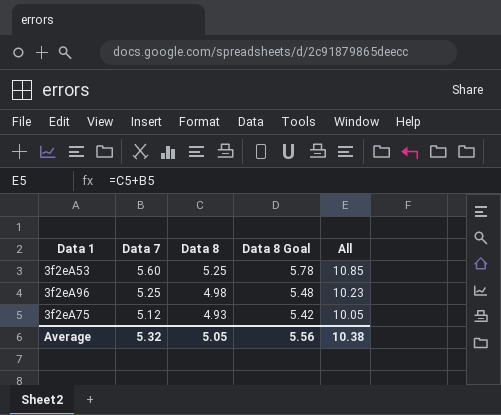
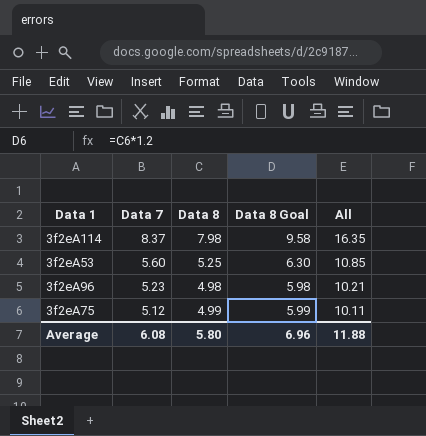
column Data 8 Goal | formula: [Data 8] * 1.1 -> [Data 8] * 1.2
row 3f2eA114: none -> 8.37 | 7.98 | 9.58 | 16.35
3f2eA96 | Data 7: 5.25 -> 5.23
3f2eA96 | All: 10.23 -> 10.21
3f2eA75 | Data 8: 4.93 -> 4.99
3f2eA75 | All: 10.05 -> 10.11
Average | Data 7: 5.32 -> 6.08
Average | Data 8: 5.05 -> 5.80
Average | Data 8 Goal: 5.56 -> 6.96
Average | All: 10.38 -> 11.88

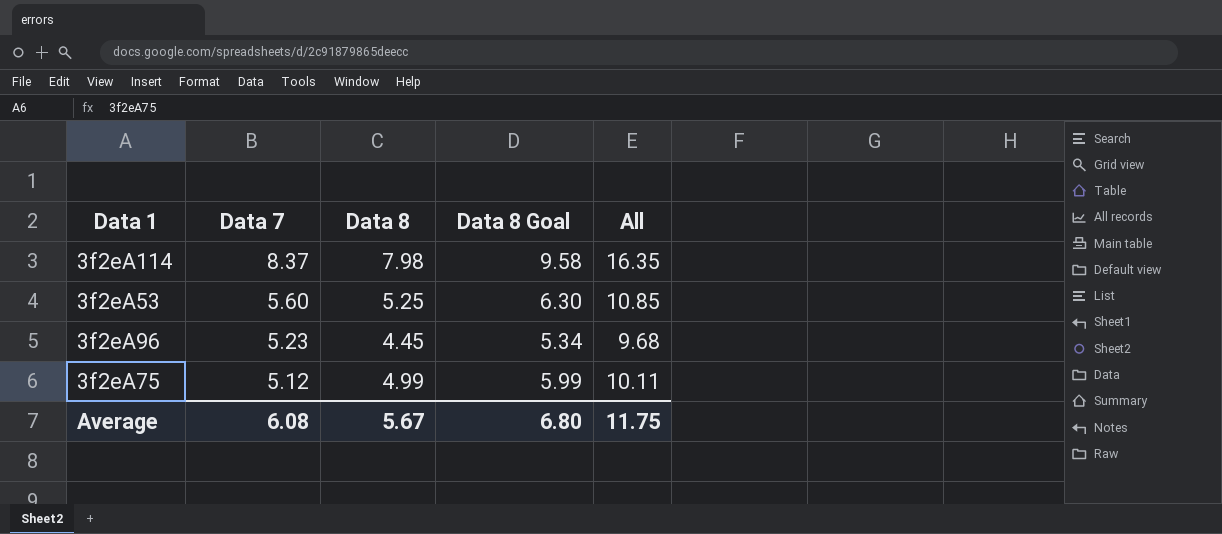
3f2eA96 | Data 8: 4.98 -> 4.45
3f2eA96 | Data 8 Goal: 5.98 -> 5.34
3f2eA96 | All: 10.21 -> 9.68
Average | Data 8: 5.80 -> 5.67
Average | Data 8 Goal: 6.96 -> 6.80
Average | All: 11.88 -> 11.75

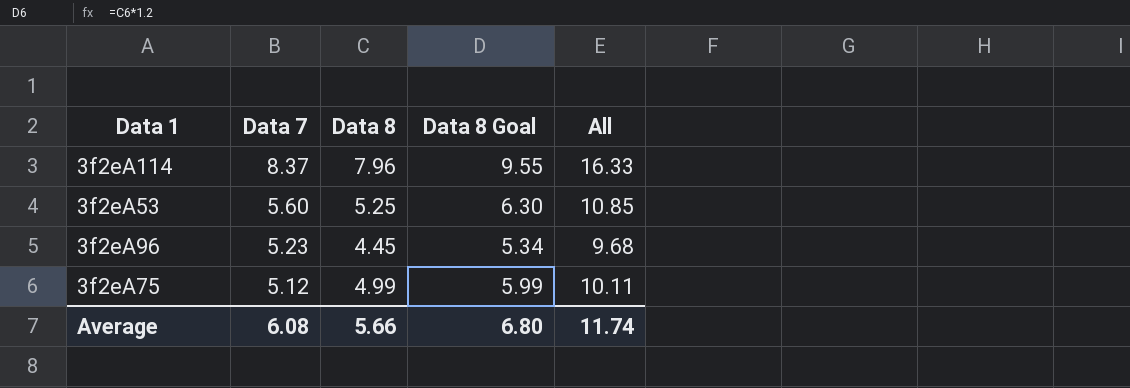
3f2eA114 | Data 8: 7.98 -> 7.96
3f2eA114 | Data 8 Goal: 9.58 -> 9.55
3f2eA114 | All: 16.35 -> 16.33
Average | Data 8: 5.67 -> 5.66
Average | All: 11.75 -> 11.74

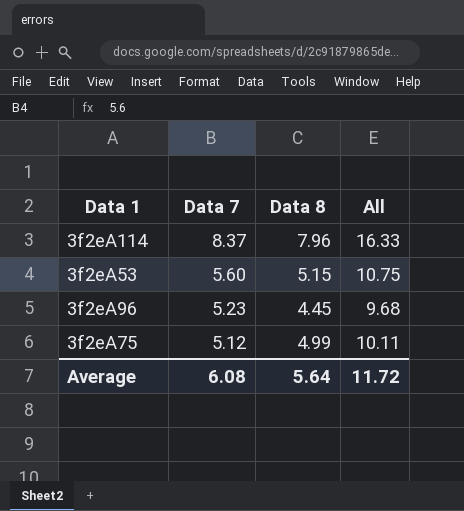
column Data 8 Goal | formula: [Data 8] * 1.2 -> none
3f2eA53 | Data 8: 5.25 -> 5.15
3f2eA53 | All: 10.85 -> 10.75
Average | Data 8: 5.66 -> 5.64
Average | All: 11.74 -> 11.72

